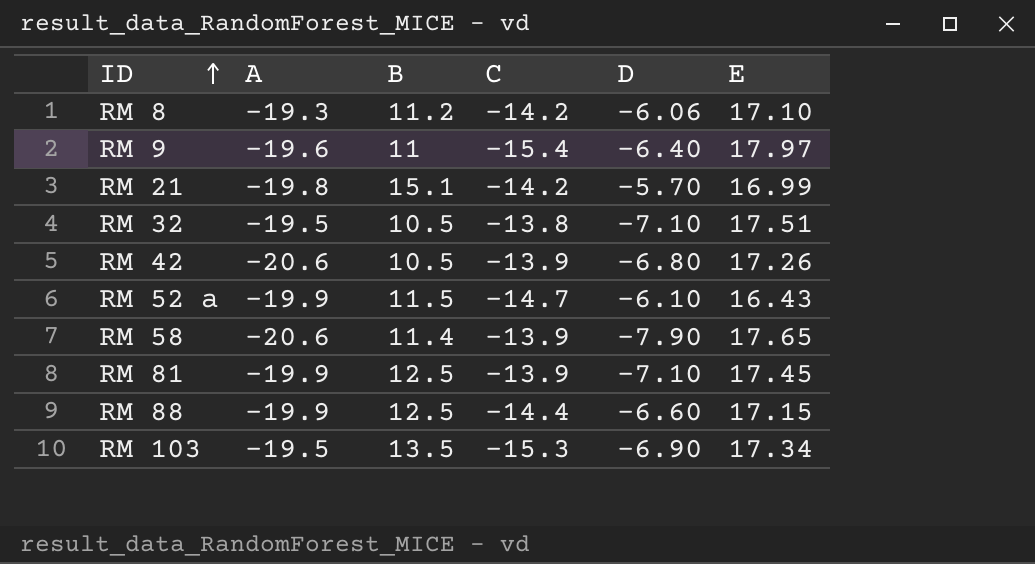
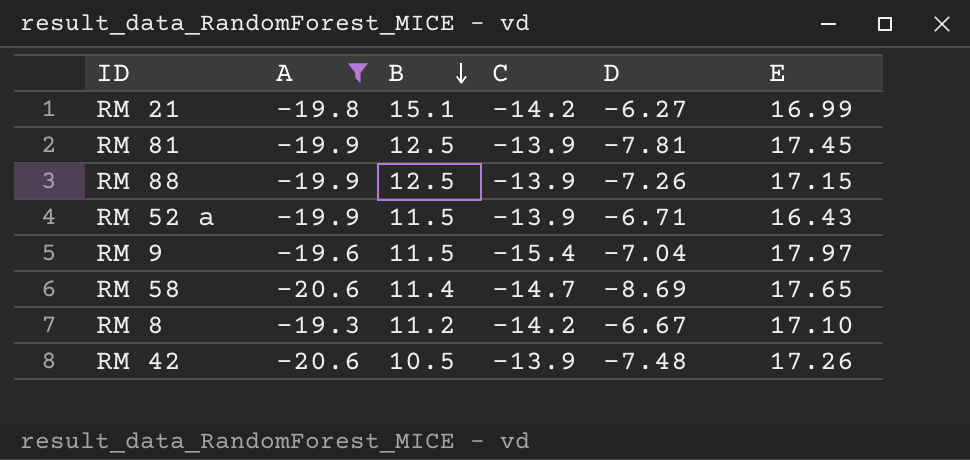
filter: none -> A != -19.5
row order: ID ascending -> B descending
RM 21 | D: -5.70 -> -6.27
RM 81 | D: -7.10 -> -7.81
RM 88 | C: -14.4 -> -13.9
RM 88 | D: -6.60 -> -7.26
RM 52 a | C: -14.7 -> -13.9
RM 52 a | D: -6.10 -> -6.71
RM 9 | B: 11 -> 11.5
RM 9 | D: -6.40 -> -7.04
RM 58 | C: -13.9 -> -14.7
RM 58 | D: -7.90 -> -8.69
RM 8 | D: -6.06 -> -6.67
RM 42 | D: -6.80 -> -7.48

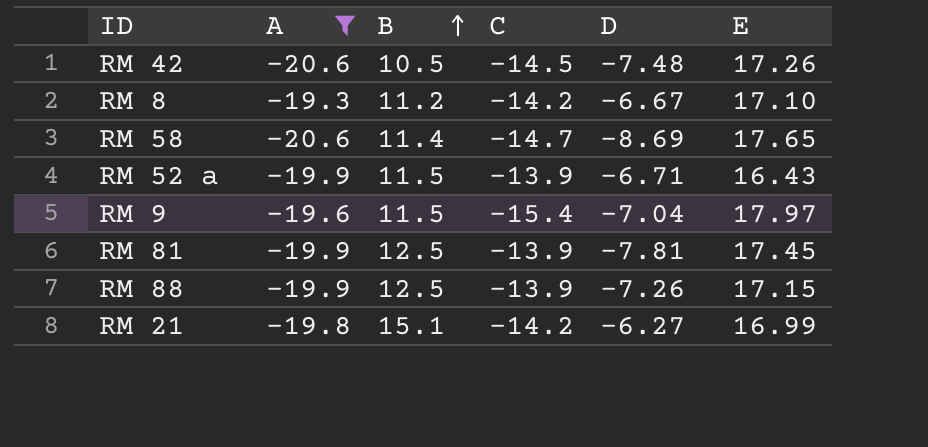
row order: B descending -> B ascending
RM 42 | C: -13.9 -> -14.5

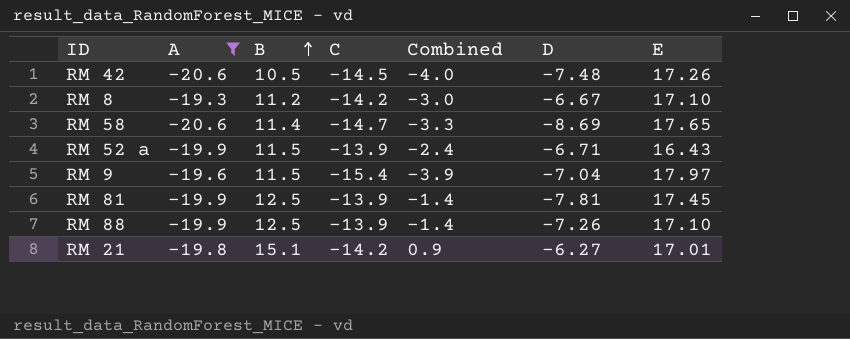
column Combined | formula: none -> [B] + [C]
RM 88 | E: 17.15 -> 17.10
RM 21 | E: 16.99 -> 17.01

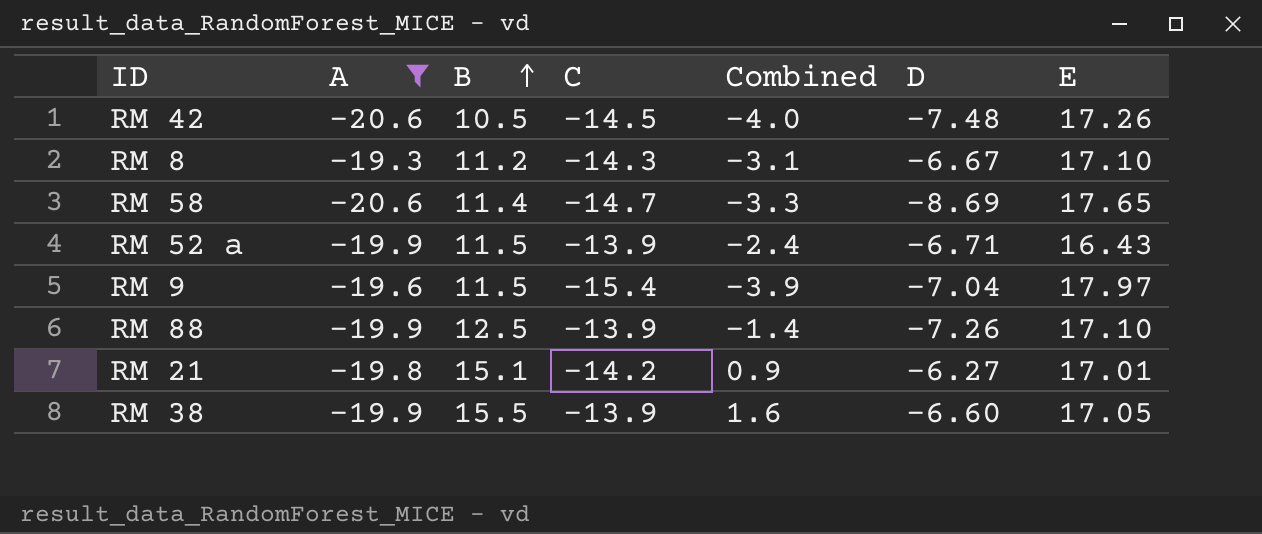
row RM 81: -19.9 | 12.5 | -13.9 | -1.4 | -7.81 | 17.45 -> none
RM 8 | C: -14.2 -> -14.3
RM 8 | Combined: -3.0 -> -3.1
row RM 38: none -> -19.9 | 15.5 | -13.9 | 1.6 | -6.60 | 17.05

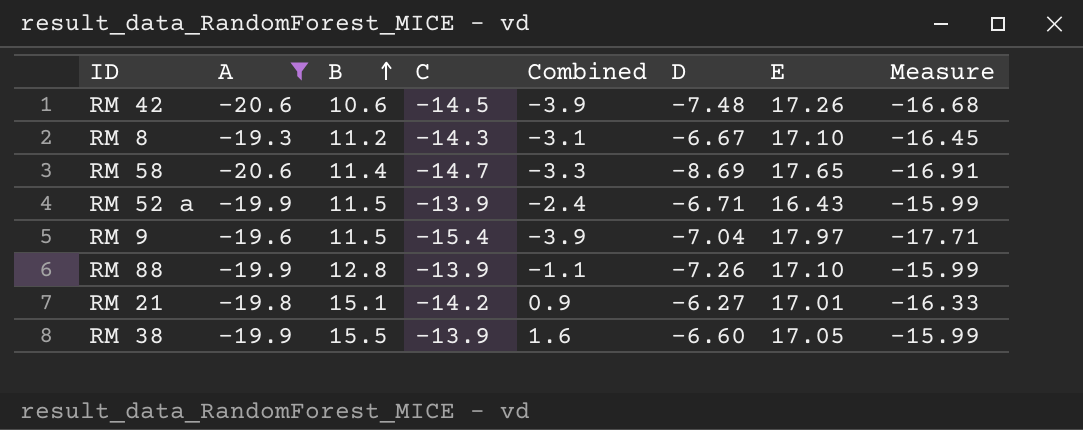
column Measure | formula: none -> [C] * 1.15
RM 42 | B: 10.5 -> 10.6
RM 42 | Combined: -4.0 -> -3.9
RM 88 | B: 12.5 -> 12.8
RM 88 | Combined: -1.4 -> -1.1

